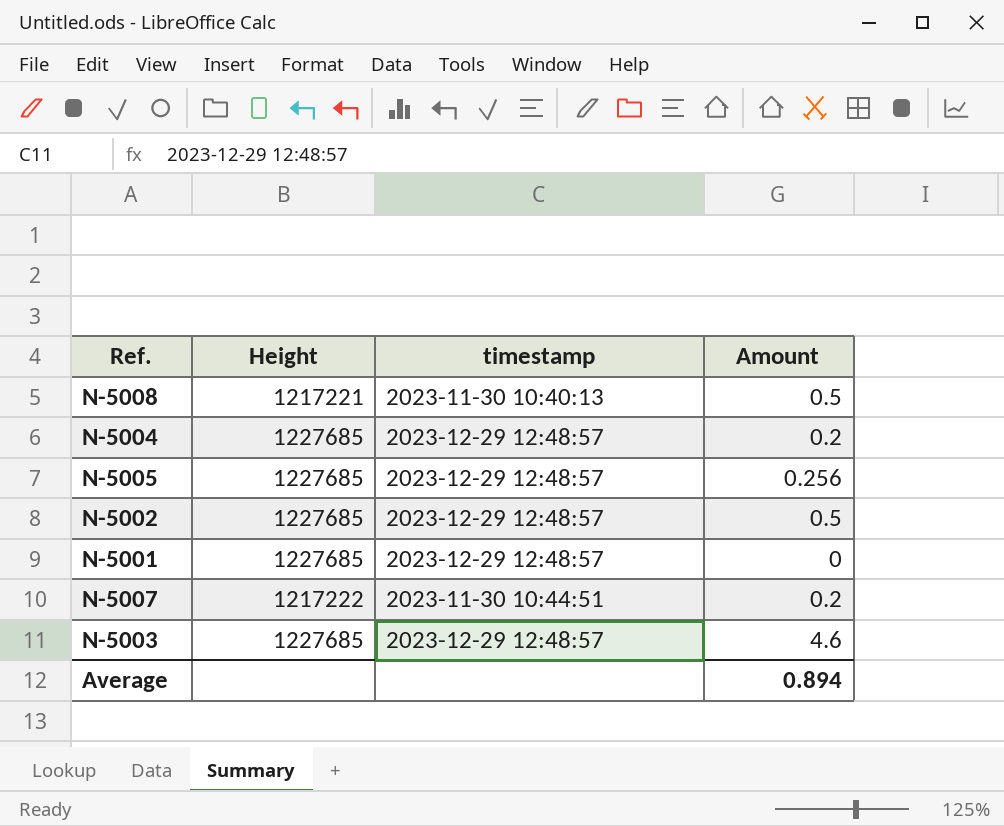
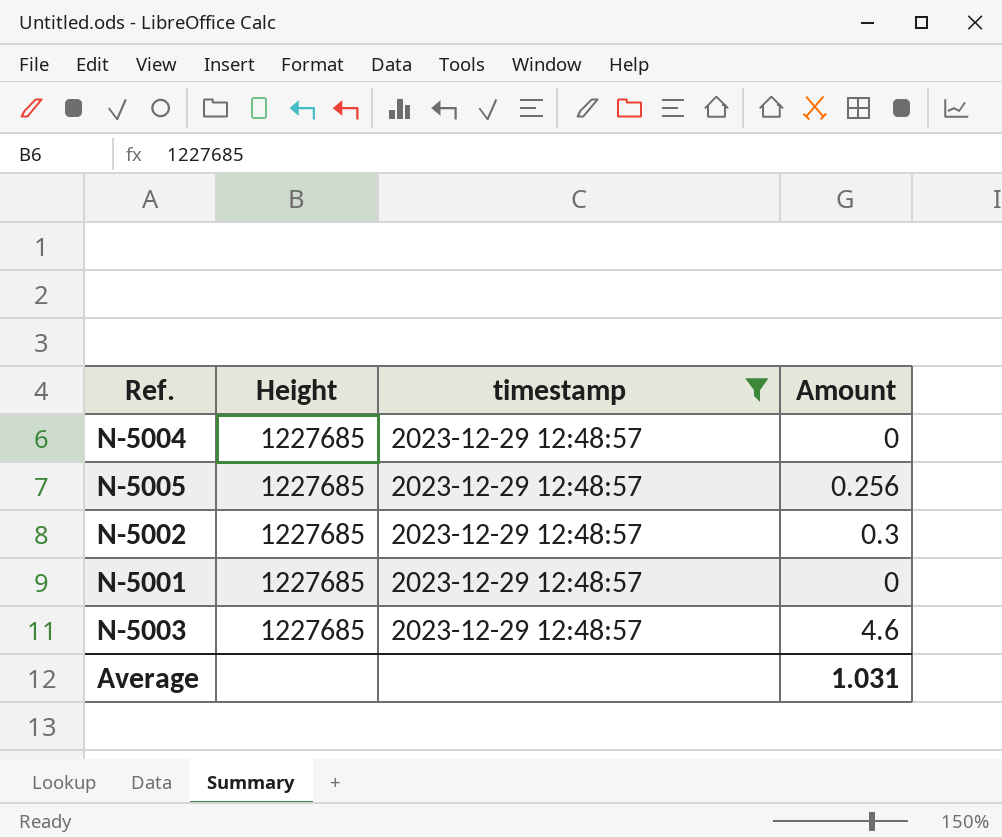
filter: none -> timestamp = 2023-12-29 12:48:57
N-5004 | Amount: 0.2 -> 0
N-5002 | Amount: 0.5 -> 0.3
Average | Amount: 0.894 -> 1.031

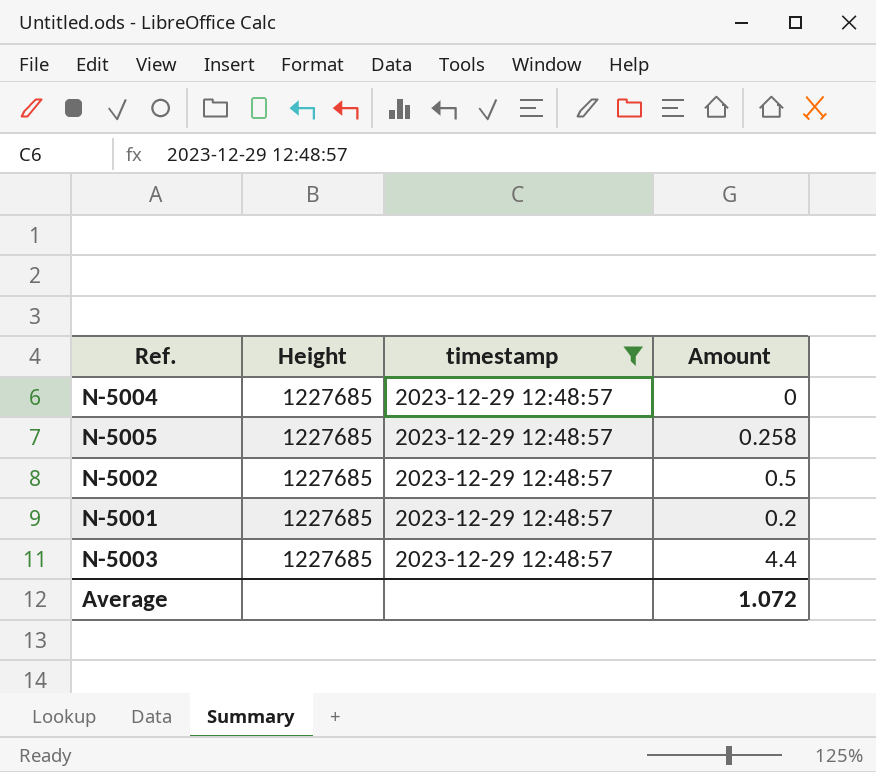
N-5005 | Amount: 0.256 -> 0.258
N-5002 | Amount: 0.3 -> 0.5
N-5001 | Amount: 0 -> 0.2
N-5003 | Amount: 4.6 -> 4.4
Average | Amount: 1.031 -> 1.072

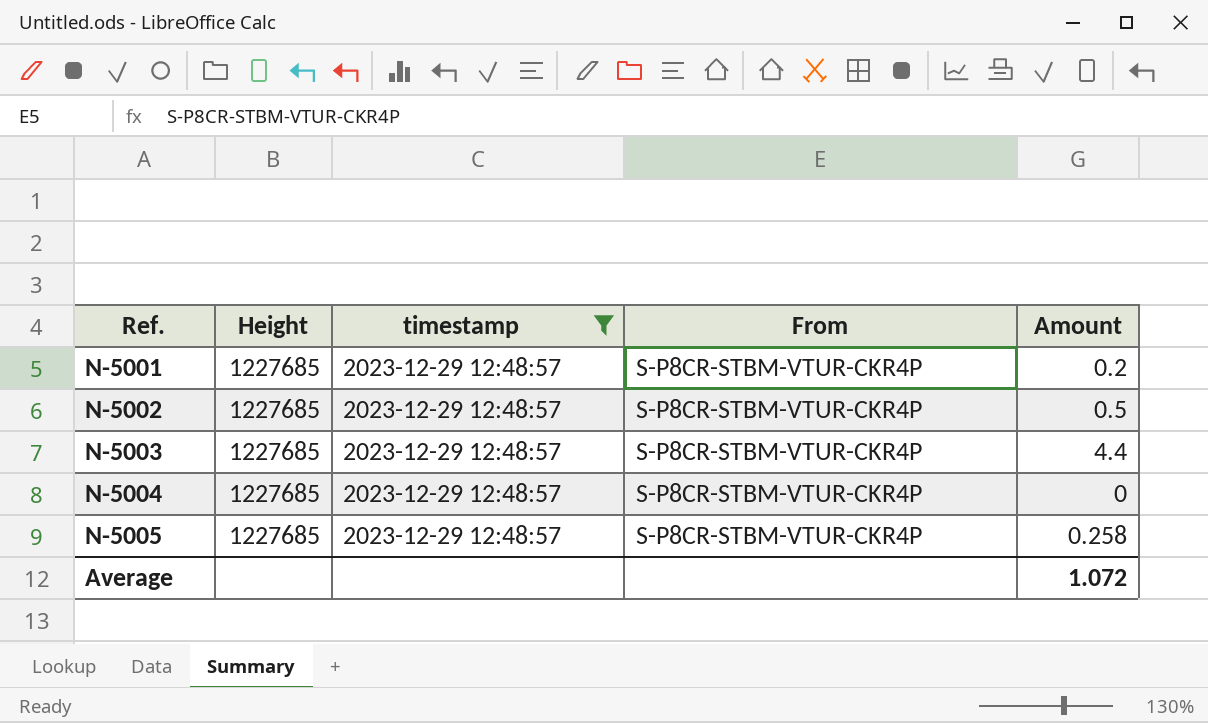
row order: none -> Ref. ascending
column From | position: none -> 4

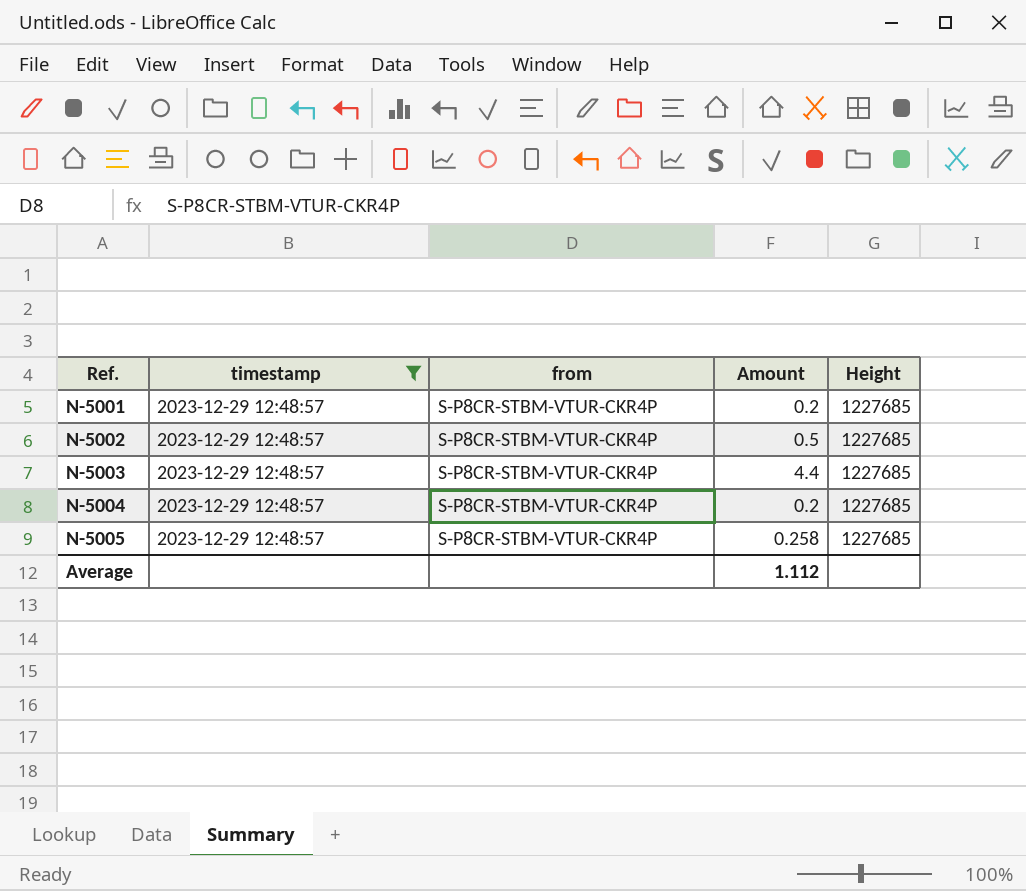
column name: From -> from
column Height | position: 2 -> 5
N-5004 | Amount: 0 -> 0.2
Average | Amount: 1.072 -> 1.112

